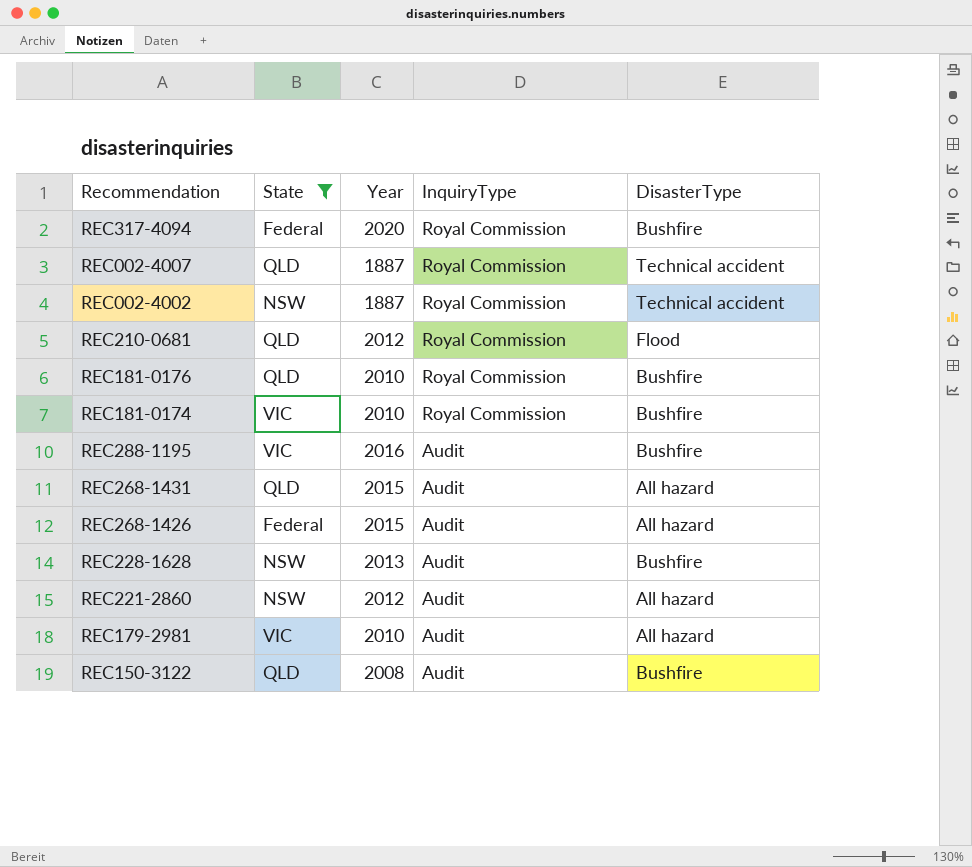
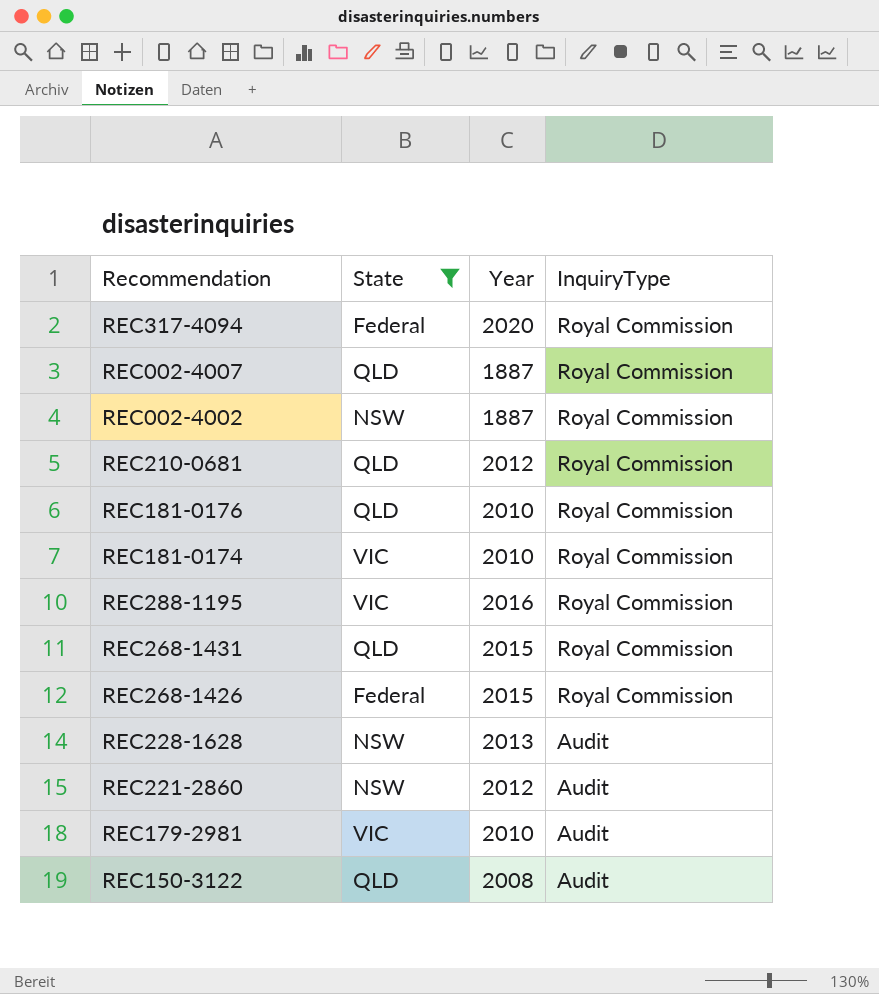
column DisasterType | position: 5 -> none
REC288-1195 | InquiryType: Audit -> Royal Commission
REC268-1431 | InquiryType: Audit -> Royal Commission
REC268-1426 | InquiryType: Audit -> Royal Commission

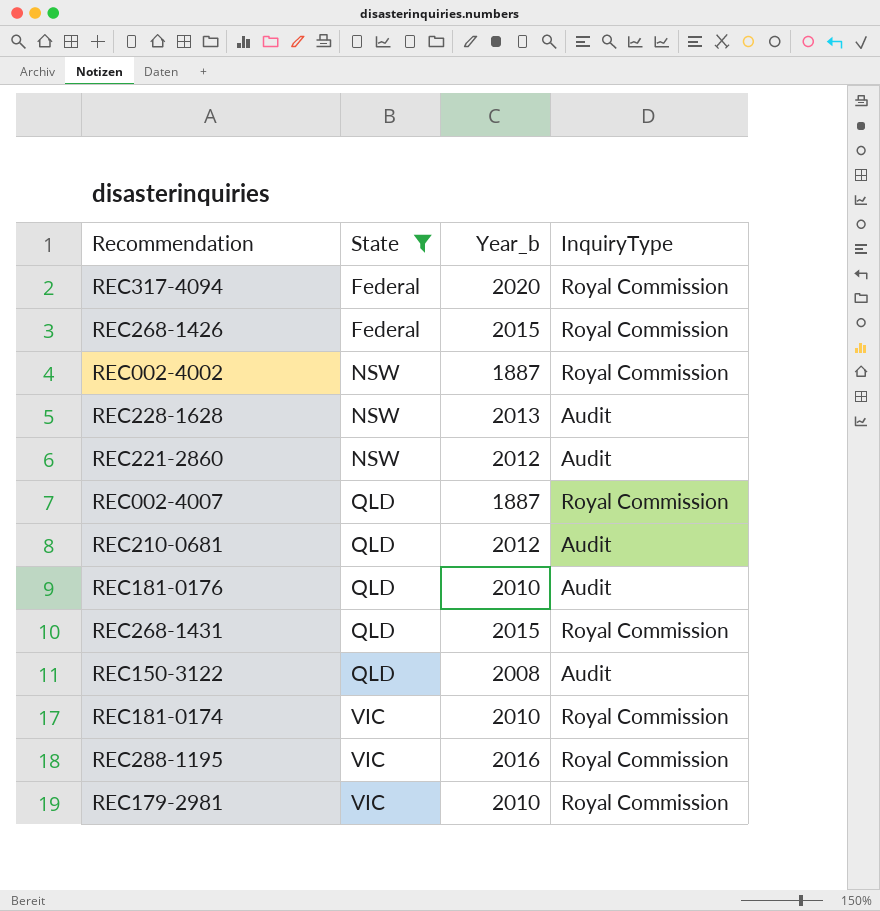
row order: InquiryType descending -> State ascending
column name: Year -> Year_b
REC210-0681 | InquiryType: Royal Commission -> Audit
REC181-0176 | InquiryType: Royal Commission -> Audit
REC179-2981 | InquiryType: Audit -> Royal Commission

